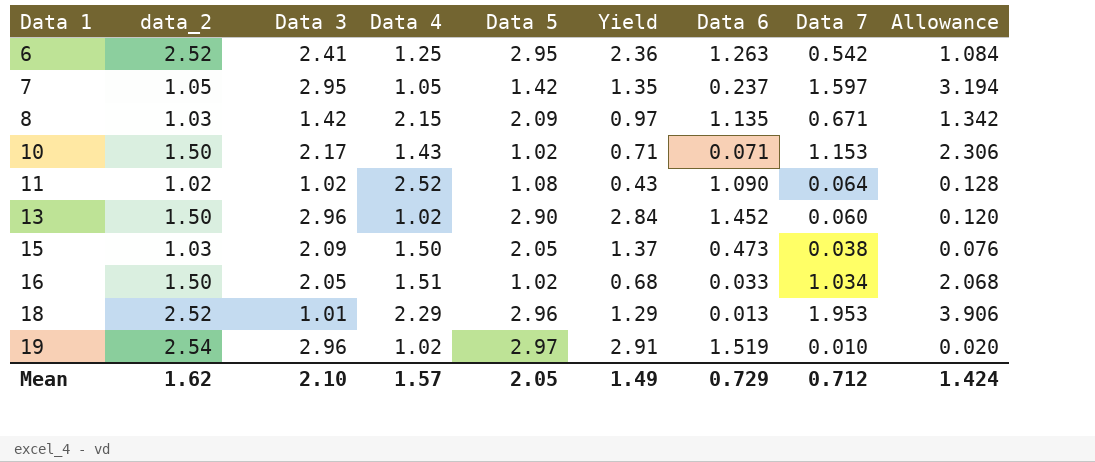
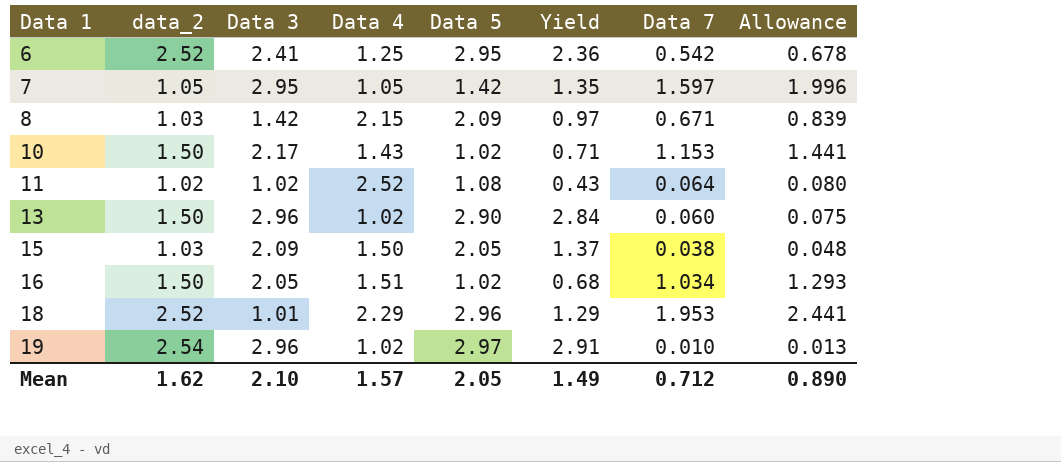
column Data 6 | position: 7 -> none
column Allowance | formula: [Data 7] * 2 -> [Data 7] * 1.25
Mean | Allowance: 1.424 -> 0.890

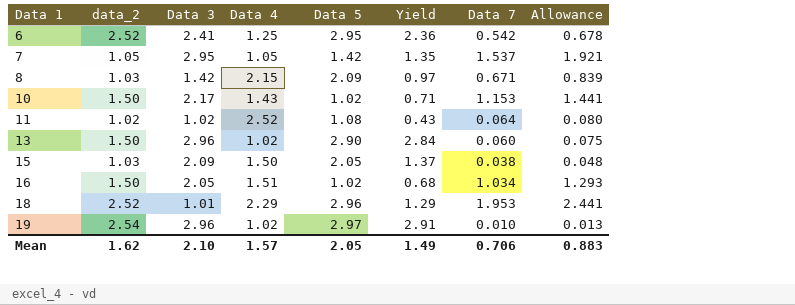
7 | Data 7: 1.597 -> 1.537
7 | Allowance: 1.996 -> 1.921
Mean | Data 7: 0.712 -> 0.706
Mean | Allowance: 0.890 -> 0.883

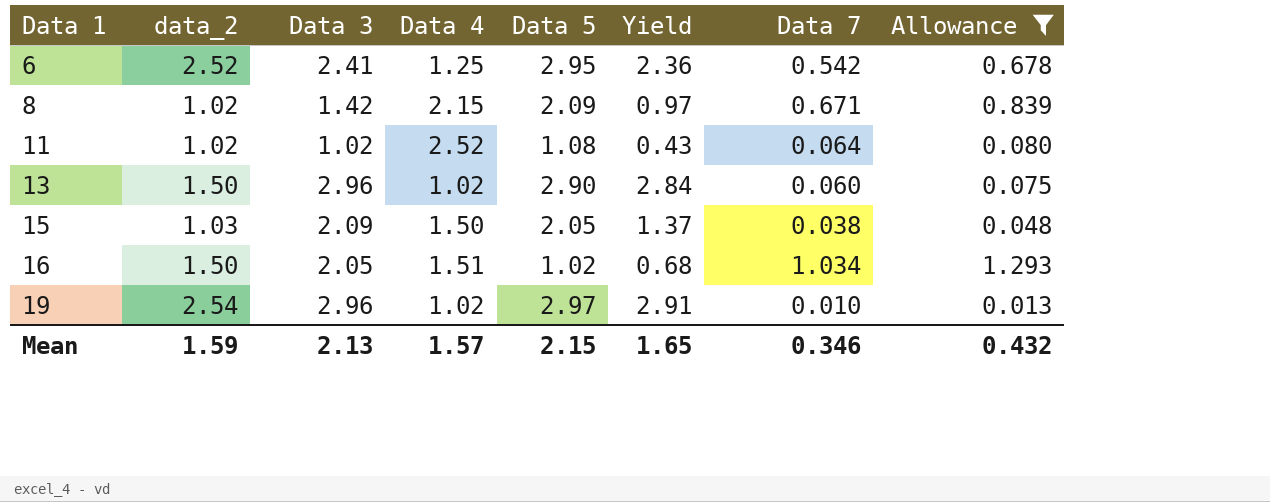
filter: none -> Allowance <= 1.293
8 | data_2: 1.03 -> 1.02
Mean | data_2: 1.62 -> 1.59
Mean | Data 3: 2.10 -> 2.13
Mean | Data 5: 2.05 -> 2.15
Mean | Yield: 1.49 -> 1.65
Mean | Data 7: 0.706 -> 0.346
Mean | Allowance: 0.883 -> 0.432

